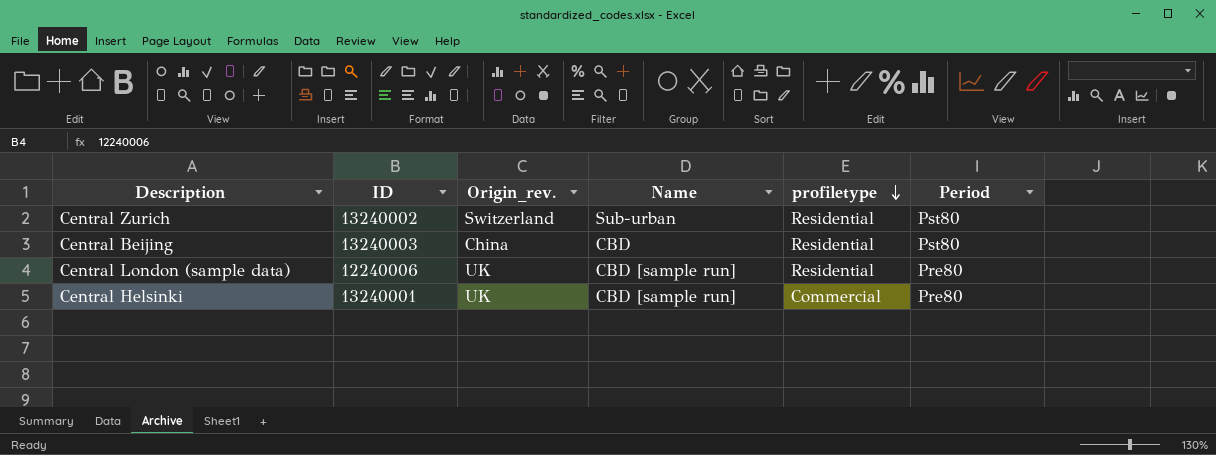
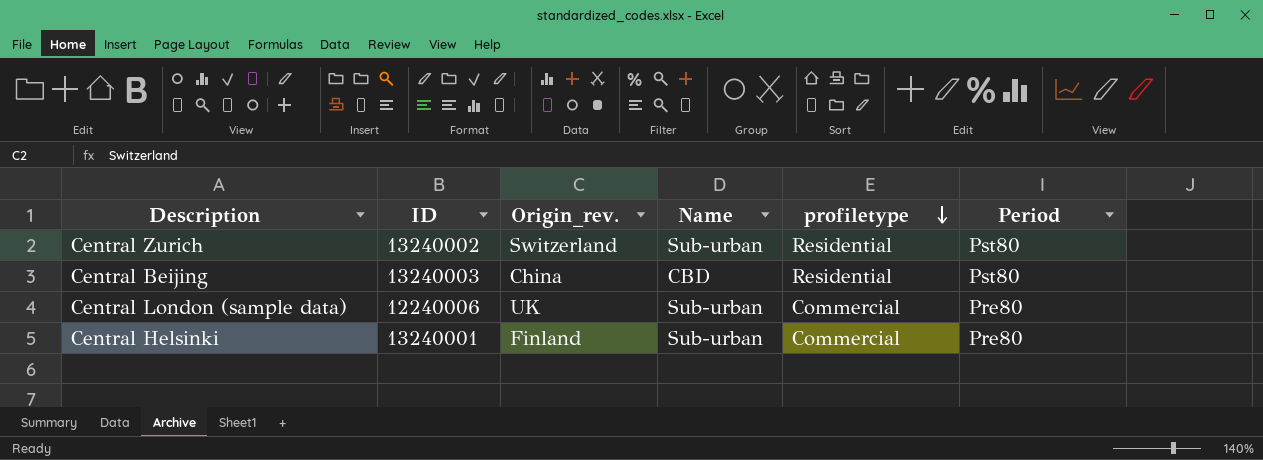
Central London (sample data) | Name: CBD [sample run] -> Sub-urban
Central London (sample data) | profiletype: Residential -> Commercial
Central Helsinki | Origin_rev.: UK -> Finland
Central Helsinki | Name: CBD [sample run] -> Sub-urban

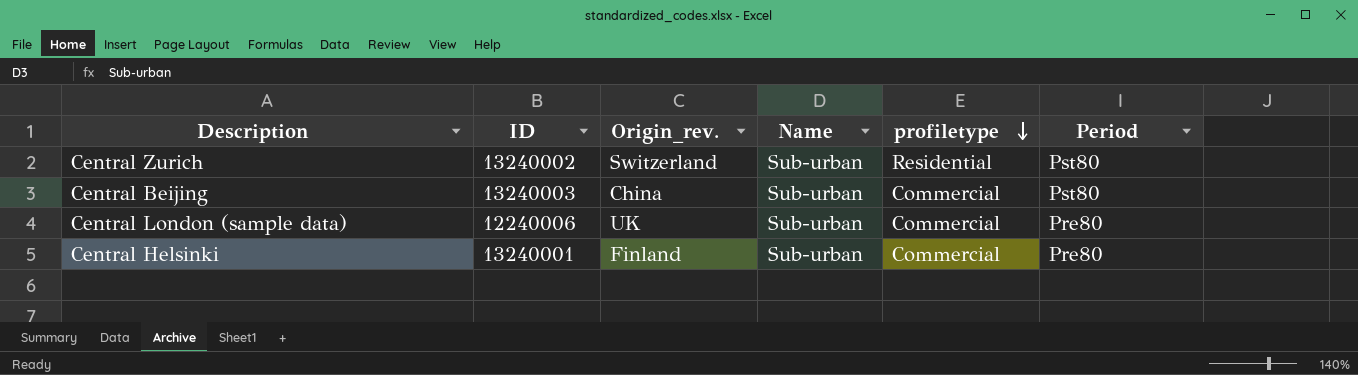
Central Beijing | Name: CBD -> Sub-urban
Central Beijing | profiletype: Residential -> Commercial

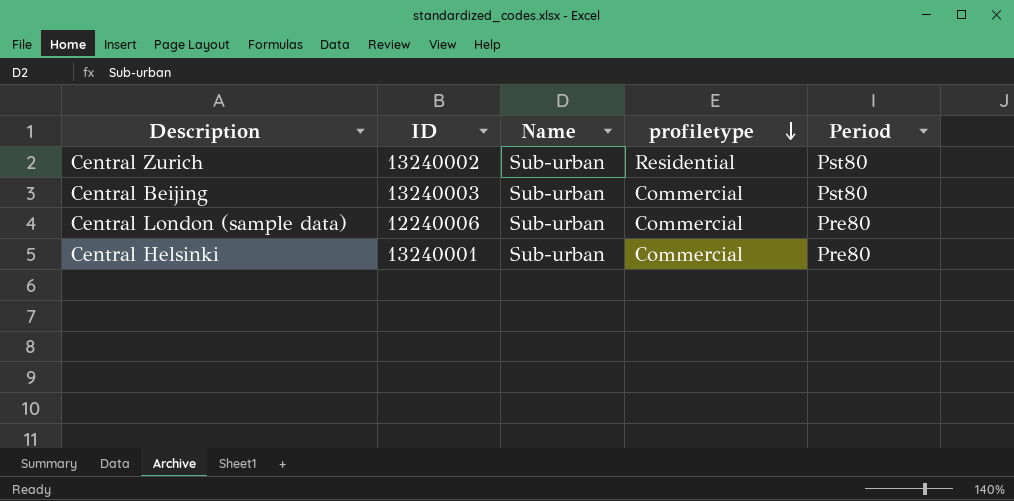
column Origin_rev. | position: 3 -> none

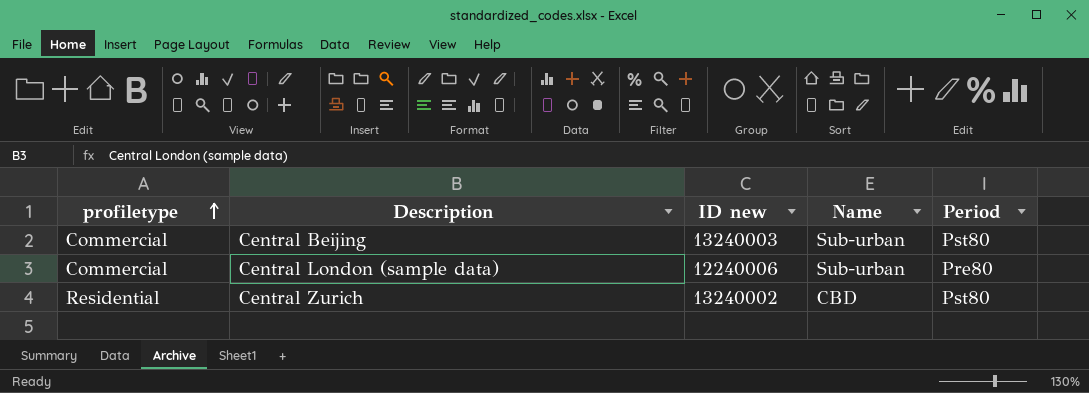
row order: profiletype descending -> profiletype ascending
column profiletype | position: 4 -> 1
column name: ID -> ID new
row Central Helsinki: 13240001 | Sub-urban | Commercial | Pre80 -> none
Central Zurich | Name: Sub-urban -> CBD

